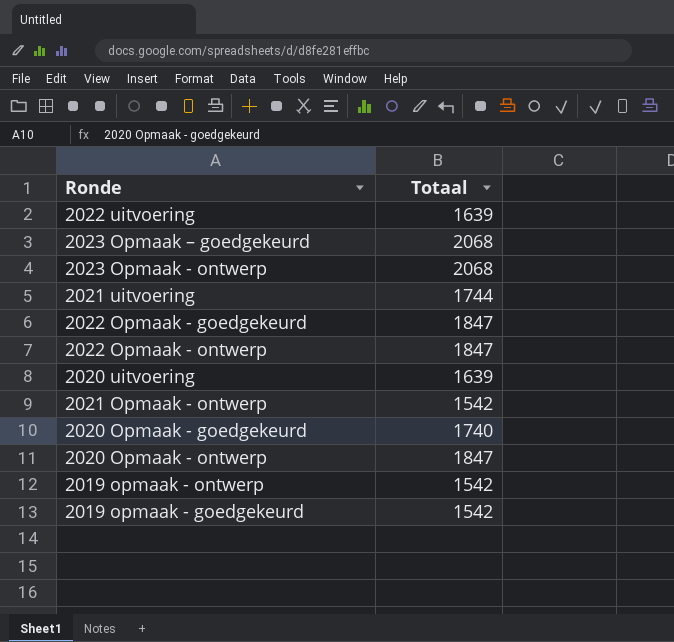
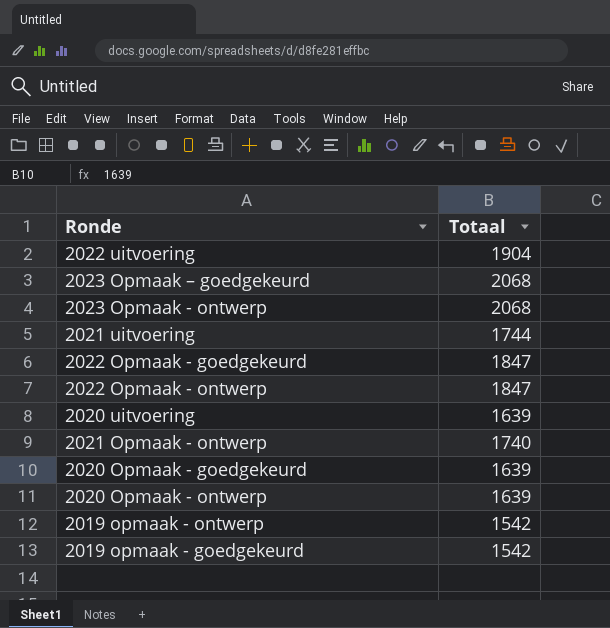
2022 uitvoering | Totaal: 1639 -> 1904
2021 Opmaak - ontwerp | Totaal: 1542 -> 1740
2020 Opmaak - goedgekeurd | Totaal: 1740 -> 1639
2020 Opmaak - ontwerp | Totaal: 1847 -> 1639

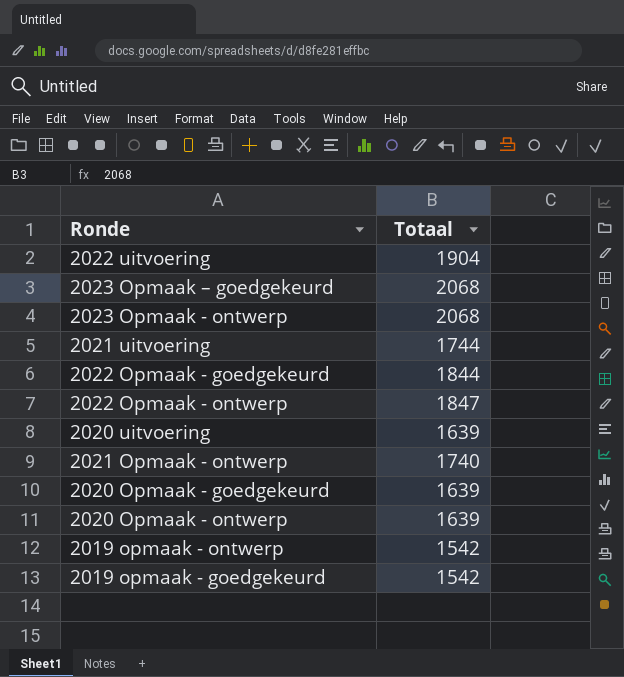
2022 Opmaak - goedgekeurd | Totaal: 1847 -> 1844

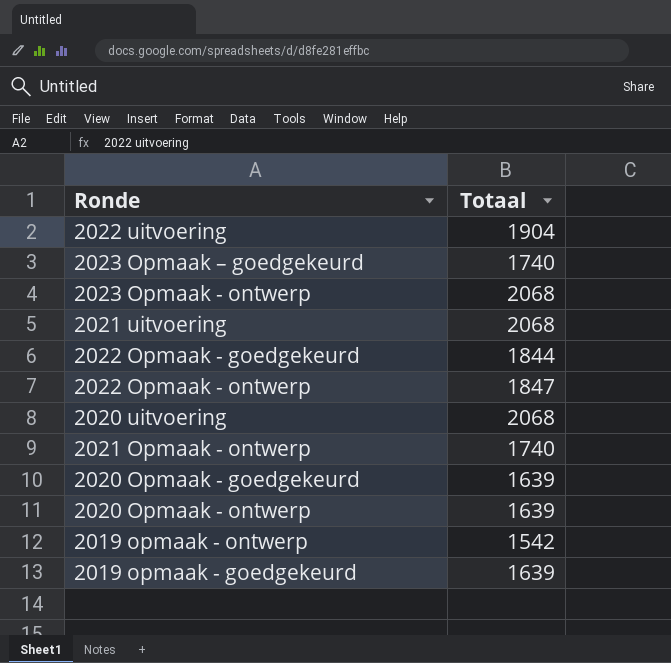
2023 Opmaak – goedgekeurd | Totaal: 2068 -> 1740
2021 uitvoering | Totaal: 1744 -> 2068
2020 uitvoering | Totaal: 1639 -> 2068
2019 opmaak - goedgekeurd | Totaal: 1542 -> 1639

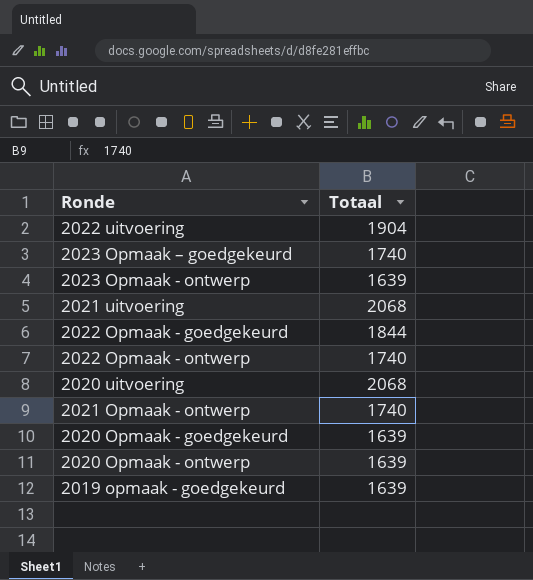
row 2019 opmaak - ontwerp: 1542 -> none
2023 Opmaak - ontwerp | Totaal: 2068 -> 1639
2022 Opmaak - ontwerp | Totaal: 1847 -> 1740

